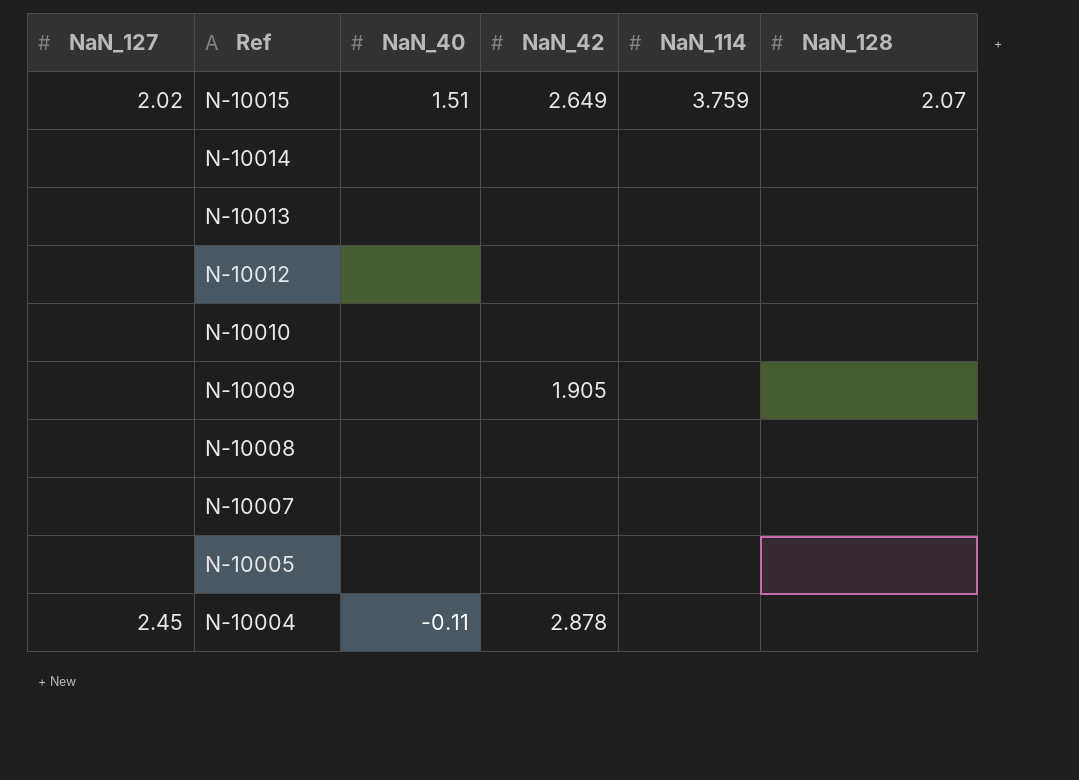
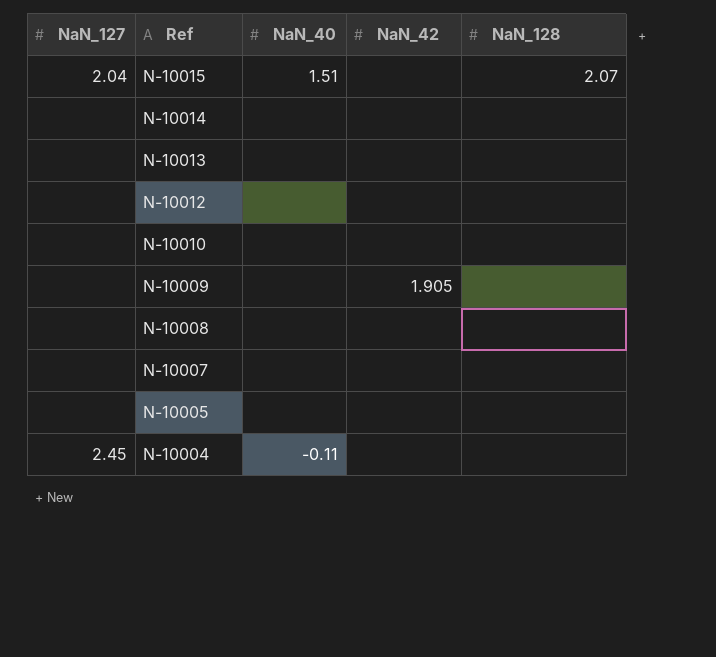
column NaN_114 | position: 5 -> none
N-10015 | NaN_127: 2.02 -> 2.04
N-10015 | NaN_42: 2.649 -> none
N-10004 | NaN_42: 2.878 -> none

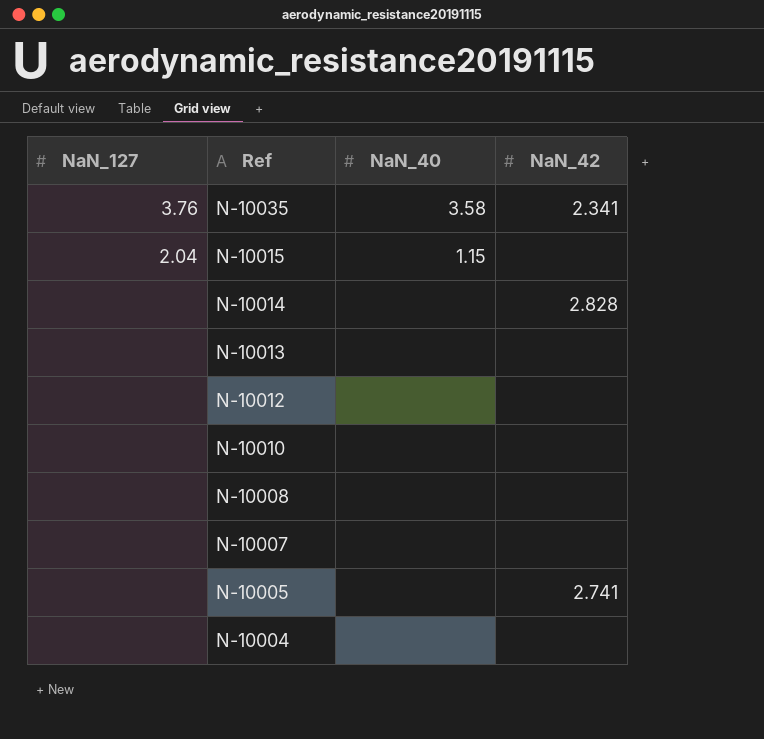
column NaN_128 | position: 5 -> none
row N-10009: none | none | 1.905 | none -> none
row N-10035: none -> 3.76 | 3.58 | 2.341
N-10015 | NaN_40: 1.51 -> 1.15
N-10014 | NaN_42: none -> 2.828
N-10005 | NaN_42: none -> 2.741
N-10004 | NaN_127: 2.45 -> none
N-10004 | NaN_40: -0.11 -> none

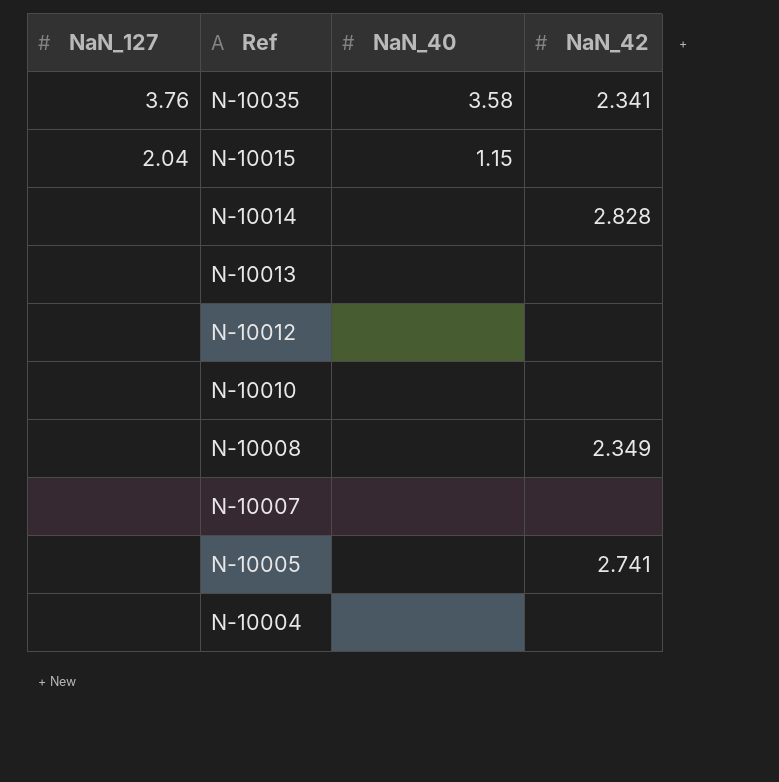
N-10008 | NaN_42: none -> 2.349

